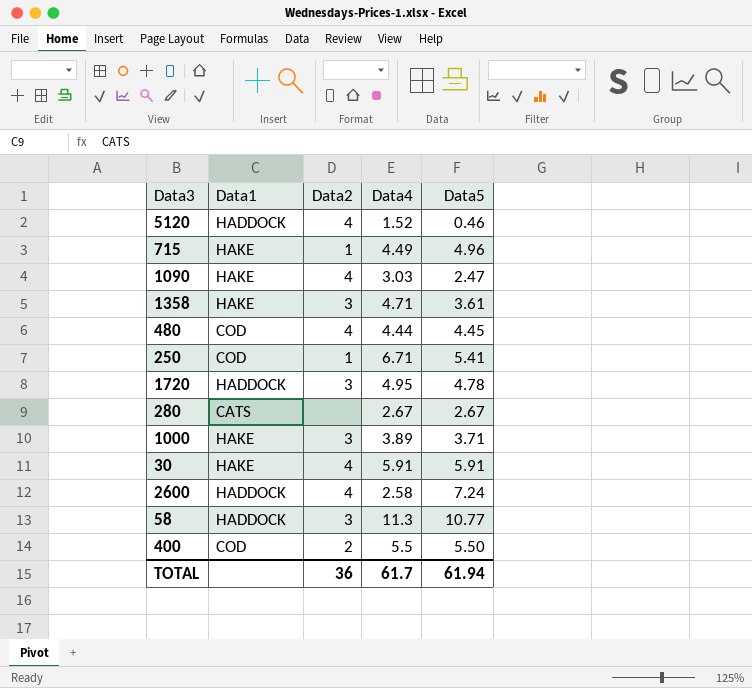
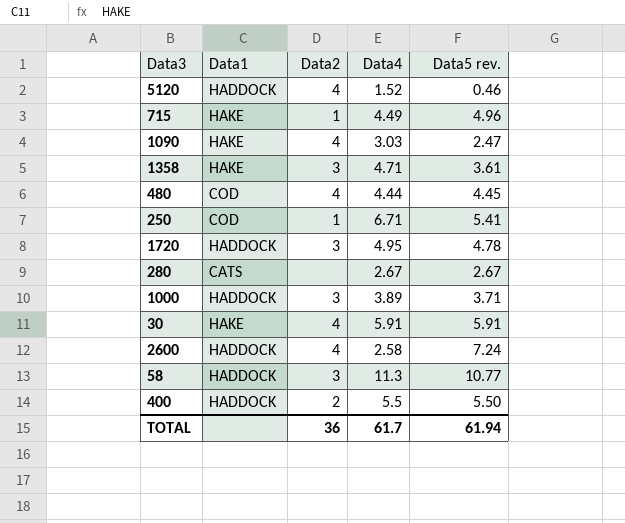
column name: Data5 -> Data5 rev.
1000 | Data1: HAKE -> HADDOCK
400 | Data1: COD -> HADDOCK

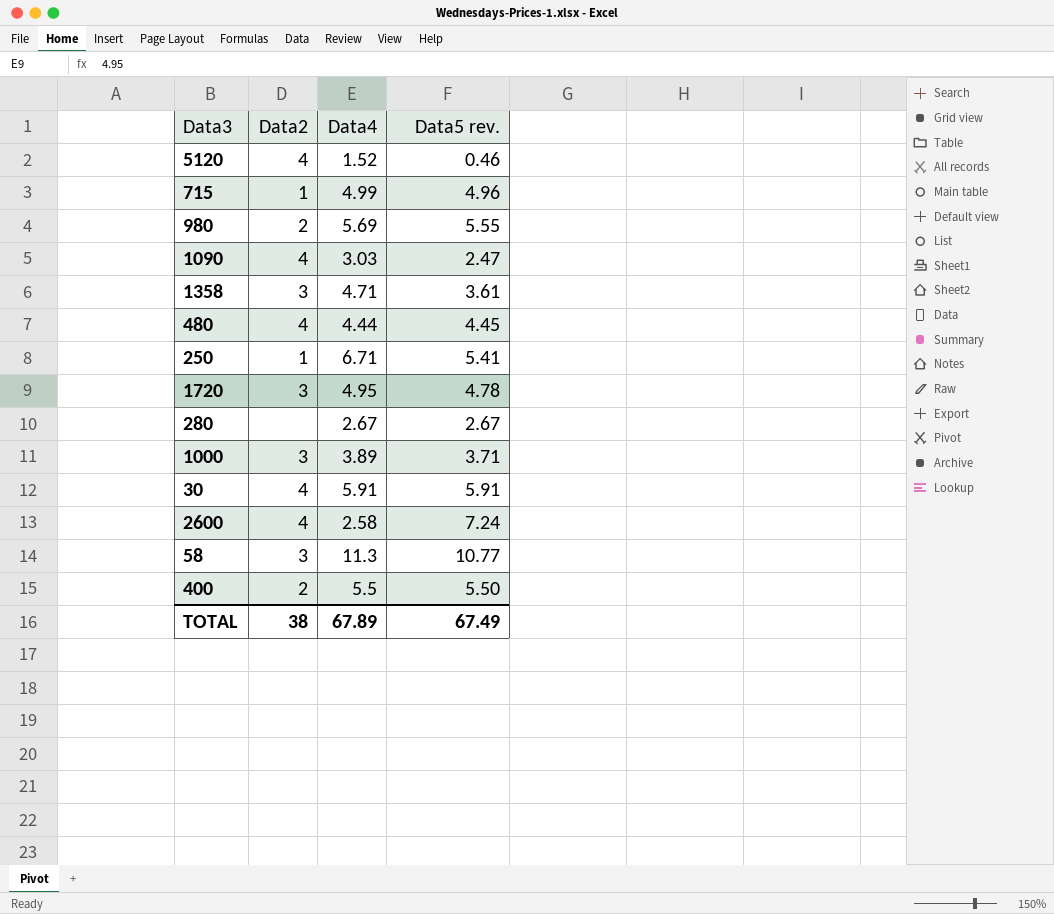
column Data1 | position: 2 -> none
715 | Data4: 4.49 -> 4.99
row 980: none -> 2 | 5.69 | 5.55
TOTAL | Data2: 36 -> 38
TOTAL | Data4: 61.7 -> 67.89
TOTAL | Data5 rev.: 61.94 -> 67.49

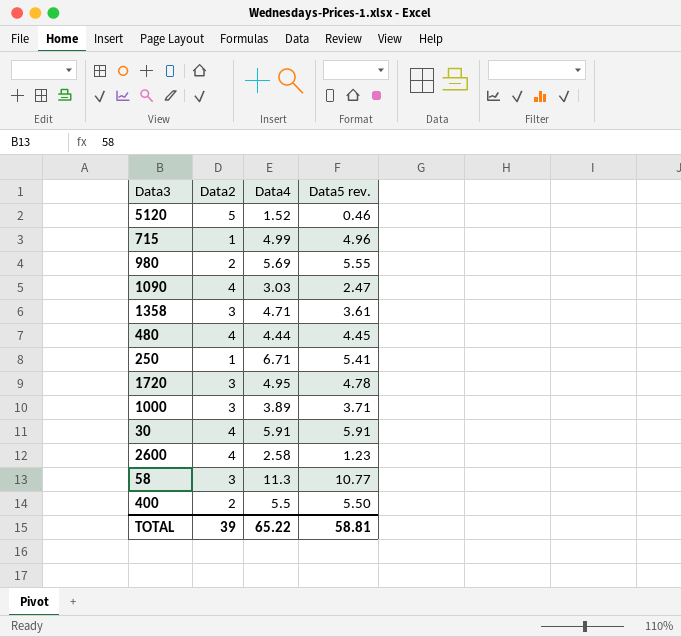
row 280: none | 2.67 | 2.67 -> none
5120 | Data2: 4 -> 5
2600 | Data5 rev.: 7.24 -> 1.23
TOTAL | Data2: 38 -> 39
TOTAL | Data4: 67.89 -> 65.22
TOTAL | Data5 rev.: 67.49 -> 58.81

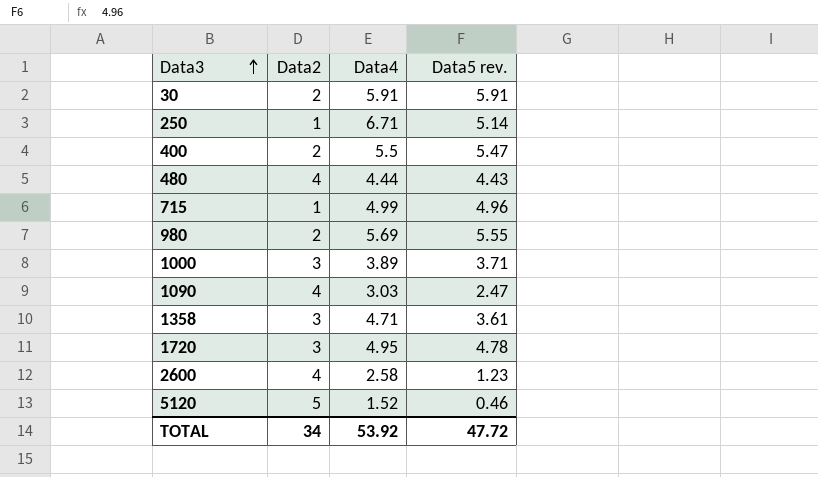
row order: none -> Data3 ascending
row 58: 3 | 11.3 | 10.77 -> none
30 | Data2: 4 -> 2
250 | Data5 rev.: 5.41 -> 5.14
400 | Data5 rev.: 5.50 -> 5.47
480 | Data5 rev.: 4.45 -> 4.43
TOTAL | Data2: 39 -> 34
TOTAL | Data4: 65.22 -> 53.92
TOTAL | Data5 rev.: 58.81 -> 47.72

